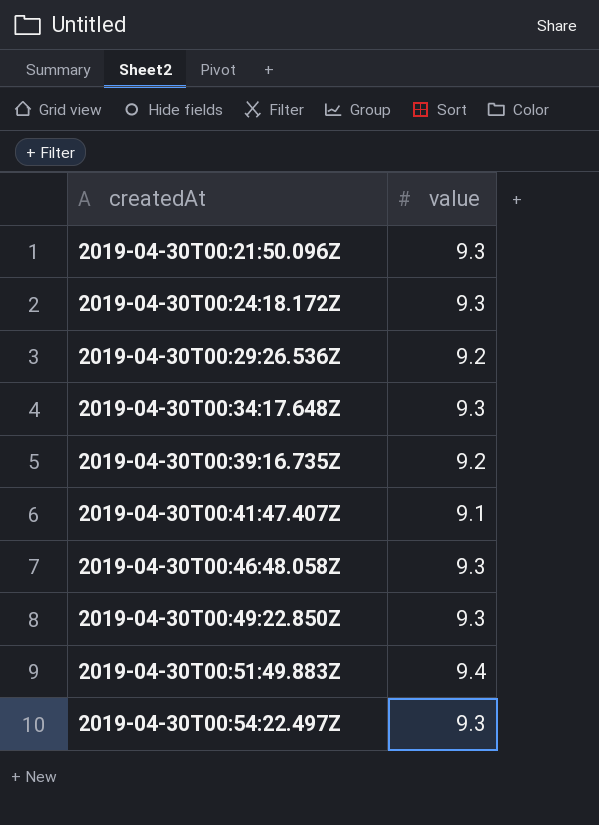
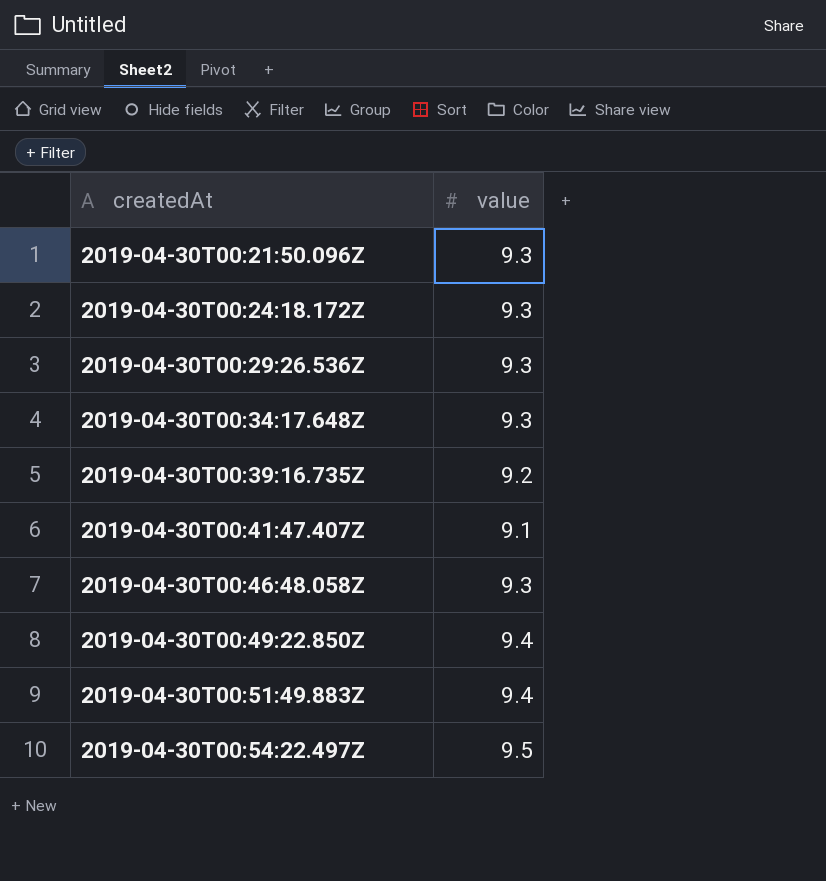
2019-04-30T00:29:26.536Z | value: 9.2 -> 9.3
2019-04-30T00:49:22.850Z | value: 9.3 -> 9.4
2019-04-30T00:54:22.497Z | value: 9.3 -> 9.5

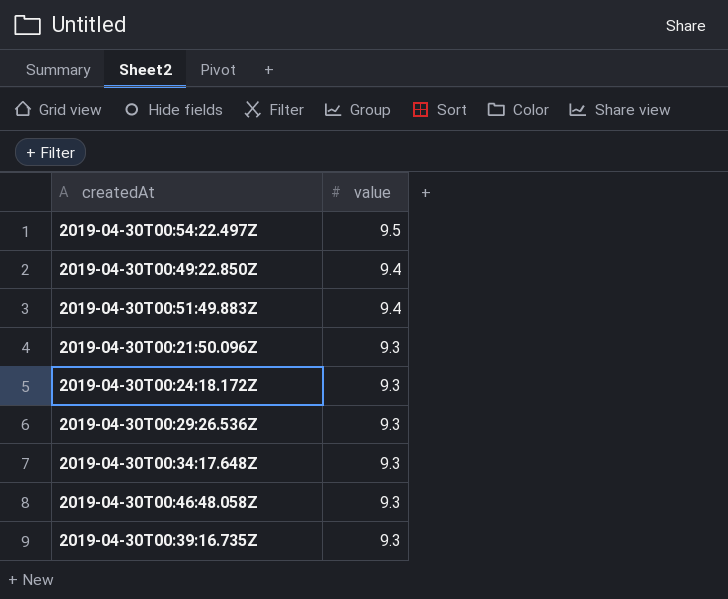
row order: createdAt ascending -> value descending
row 2019-04-30T00:41:47.407Z: 9.1 -> none
2019-04-30T00:39:16.735Z | value: 9.2 -> 9.3

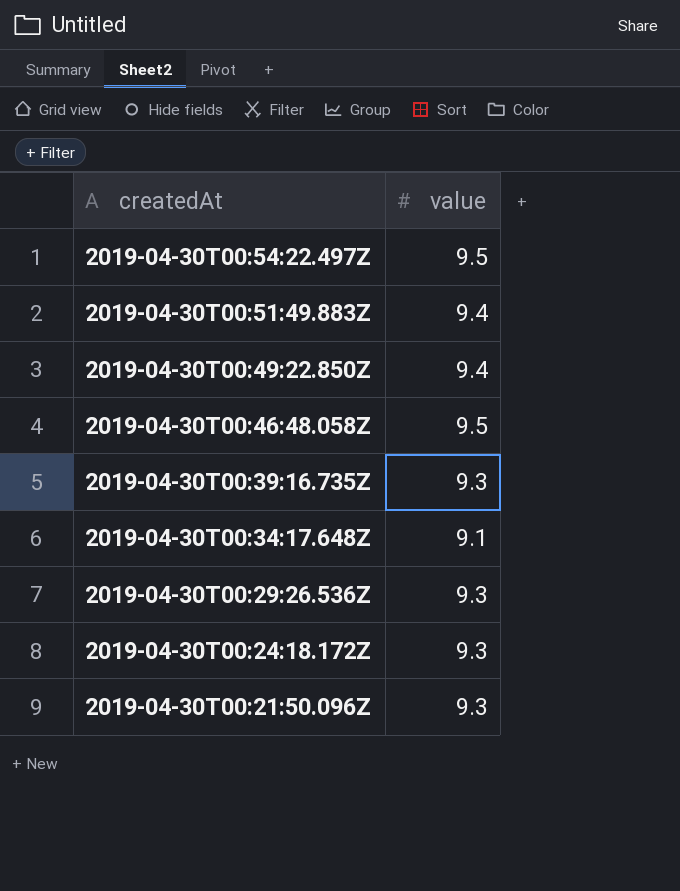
row order: value descending -> createdAt descending
2019-04-30T00:46:48.058Z | value: 9.3 -> 9.5
2019-04-30T00:34:17.648Z | value: 9.3 -> 9.1

